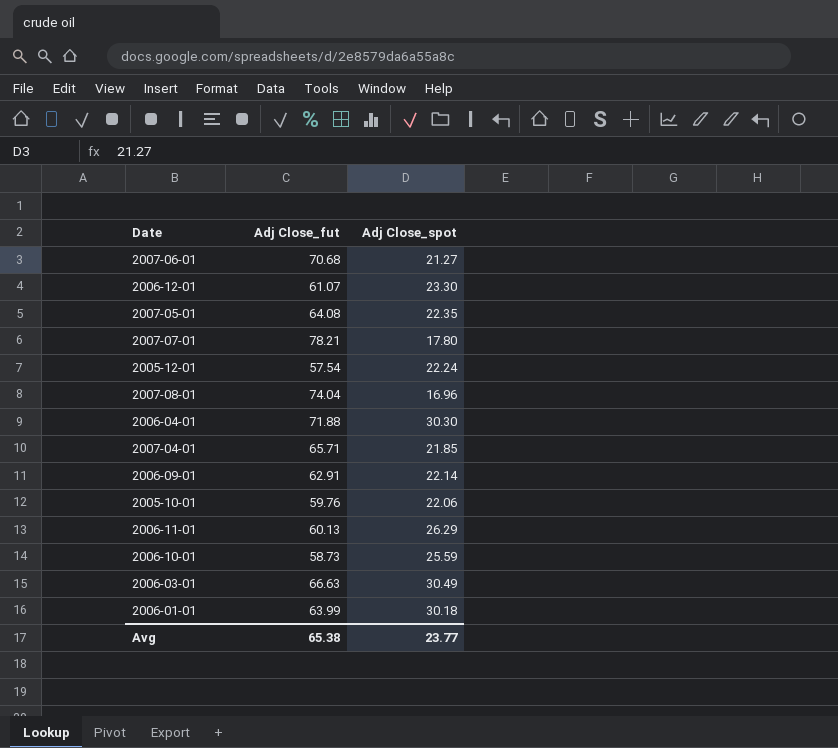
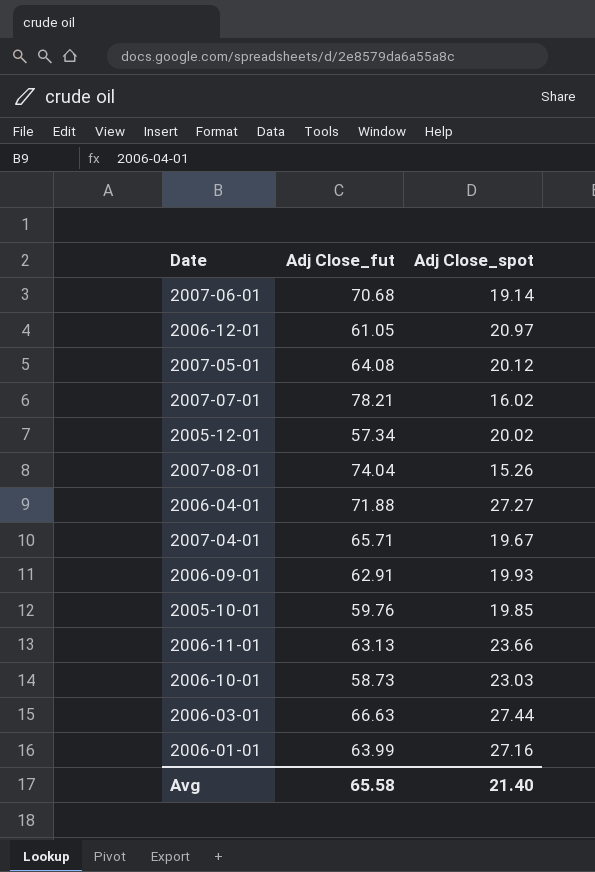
2007-06-01 | Adj Close_spot: 21.27 -> 19.14
2006-12-01 | Adj Close_fut: 61.07 -> 61.05
2006-12-01 | Adj Close_spot: 23.30 -> 20.97
2007-05-01 | Adj Close_spot: 22.35 -> 20.12
2007-07-01 | Adj Close_spot: 17.80 -> 16.02
2005-12-01 | Adj Close_fut: 57.54 -> 57.34
2005-12-01 | Adj Close_spot: 22.24 -> 20.02
2007-08-01 | Adj Close_spot: 16.96 -> 15.26
2006-04-01 | Adj Close_spot: 30.30 -> 27.27
2007-04-01 | Adj Close_spot: 21.85 -> 19.67
2006-09-01 | Adj Close_spot: 22.14 -> 19.93
2005-10-01 | Adj Close_spot: 22.06 -> 19.85
2006-11-01 | Adj Close_fut: 60.13 -> 63.13
2006-11-01 | Adj Close_spot: 26.29 -> 23.66
2006-10-01 | Adj Close_spot: 25.59 -> 23.03
2006-03-01 | Adj Close_spot: 30.49 -> 27.44
2006-01-01 | Adj Close_spot: 30.18 -> 27.16
Avg | Adj Close_fut: 65.38 -> 65.58
Avg | Adj Close_spot: 23.77 -> 21.40

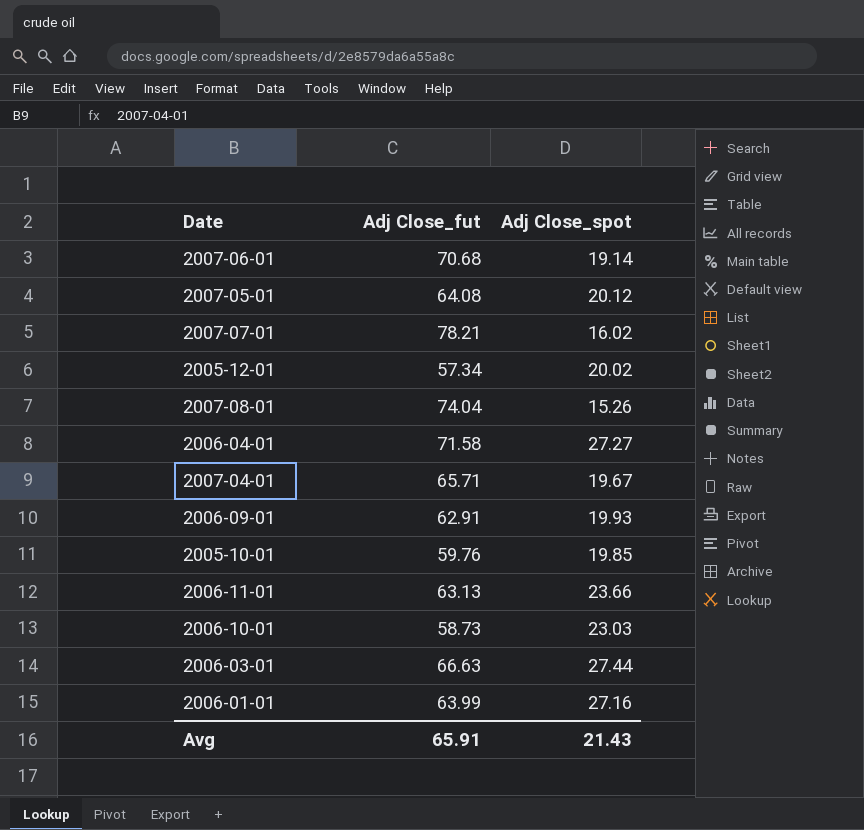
row 2006-12-01: 61.05 | 20.97 -> none
2006-04-01 | Adj Close_fut: 71.88 -> 71.58
Avg | Adj Close_fut: 65.58 -> 65.91
Avg | Adj Close_spot: 21.40 -> 21.43

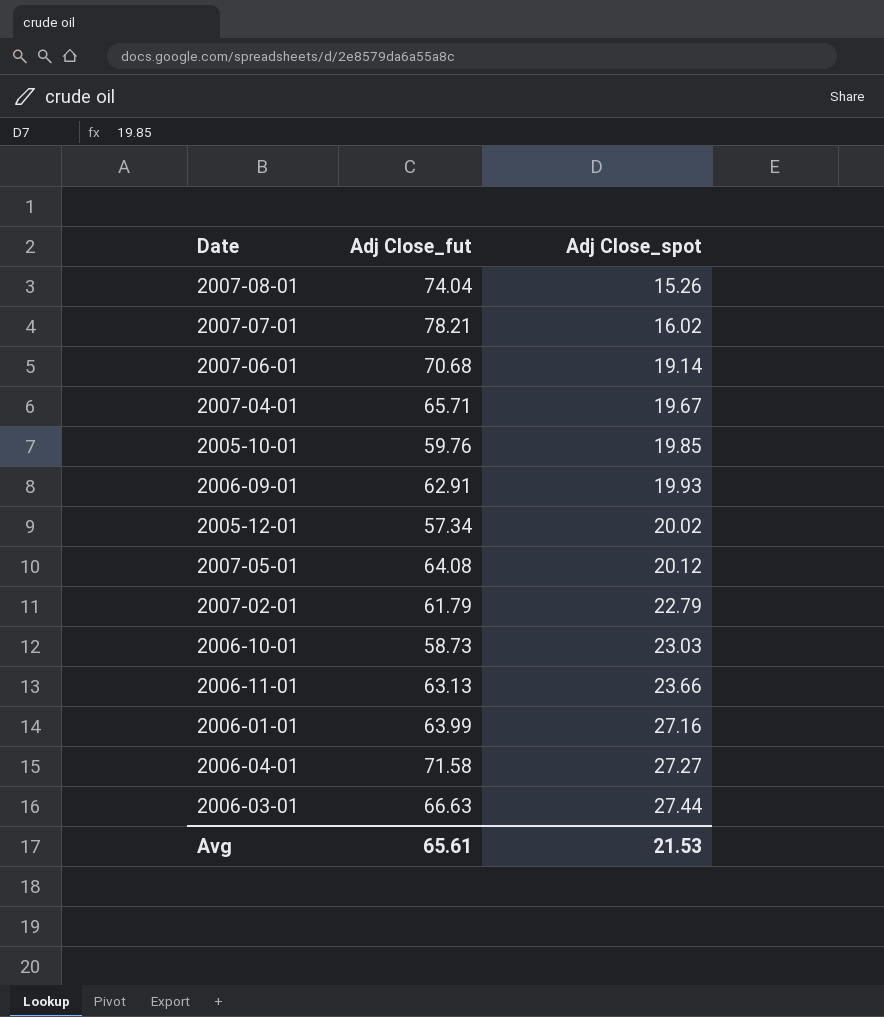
row order: none -> Adj Close_spot ascending
row 2007-02-01: none -> 61.79 | 22.79
Avg | Adj Close_fut: 65.91 -> 65.61
Avg | Adj Close_spot: 21.43 -> 21.53

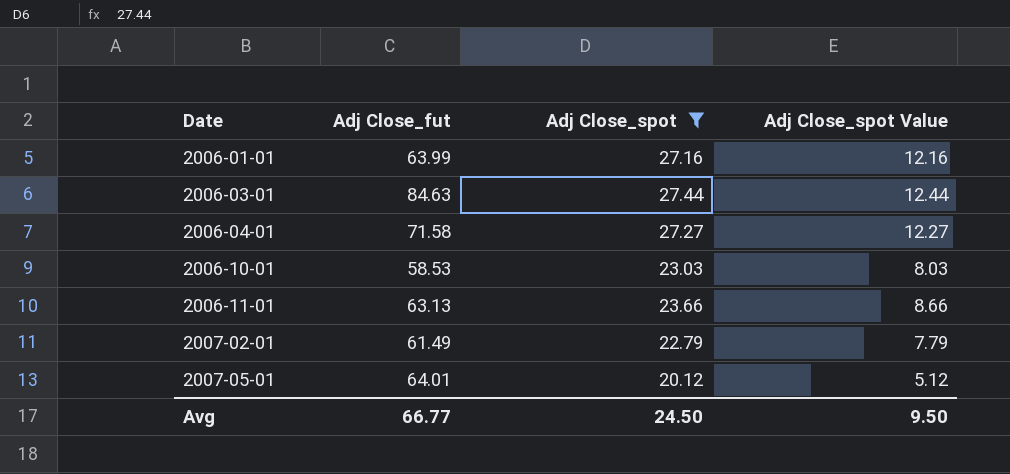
filter: none -> Adj Close_spot >= 20.12
row order: Adj Close_spot ascending -> Date ascending
column Adj Close_spot Value | formula: none -> [Adj Close_spot] - 15
2006-03-01 | Adj Close_fut: 66.63 -> 84.63
2006-10-01 | Adj Close_fut: 58.73 -> 58.53
2007-02-01 | Adj Close_fut: 61.79 -> 61.49
2007-05-01 | Adj Close_fut: 64.08 -> 64.01
Avg | Adj Close_fut: 65.61 -> 66.77
Avg | Adj Close_spot: 21.53 -> 24.50

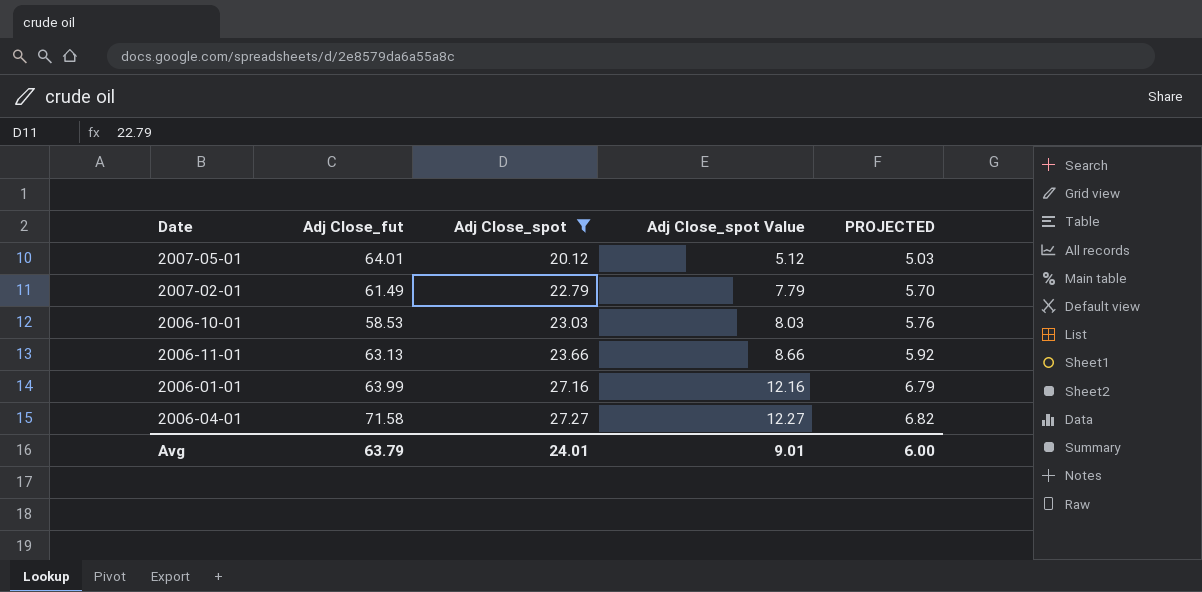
row order: Date ascending -> Adj Close_spot ascending
column PROJECTED | formula: none -> [Adj Close_spot] * 0.25
row 2006-03-01: 84.63 | 27.44 | 12.44 -> none
Avg | Adj Close_fut: 66.77 -> 63.79
Avg | Adj Close_spot: 24.50 -> 24.01
Avg | Adj Close_spot Value: 9.50 -> 9.01

